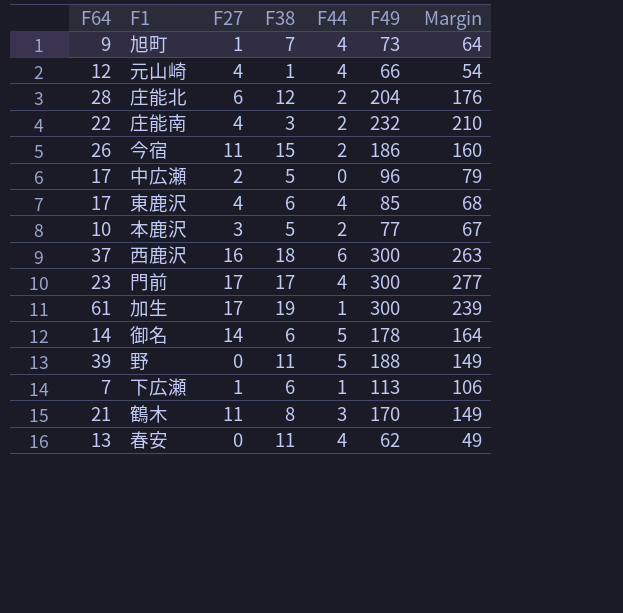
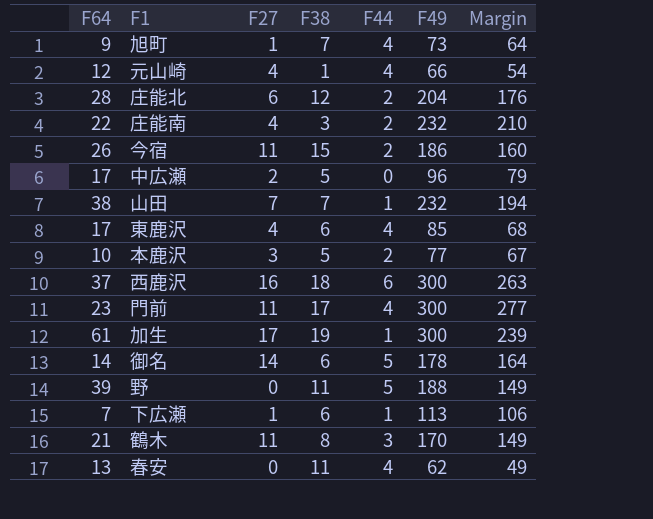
row 山田: none -> 38 | 7 | 7 | 1 | 232 | 194
門前 | F27: 17 -> 11

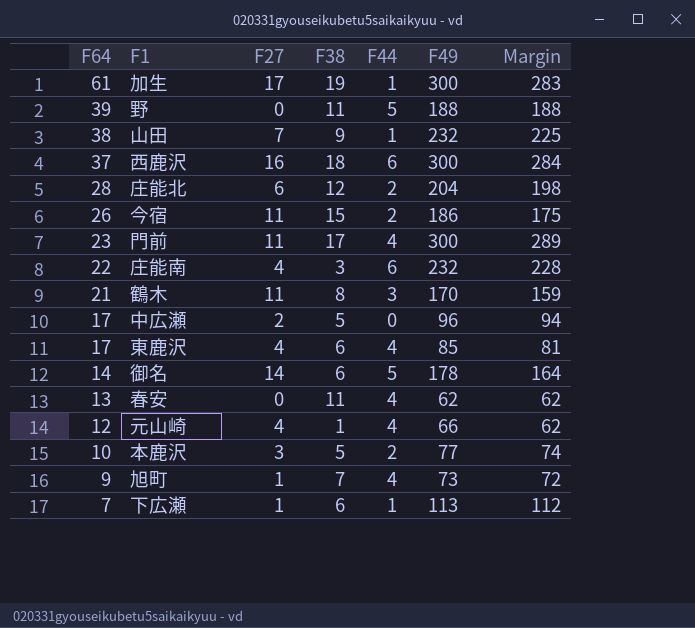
row order: none -> F64 descending
column Margin | formula: [F49] - [F64] -> [F49] - [F27]
山田 | F38: 7 -> 9
庄能南 | F44: 2 -> 6

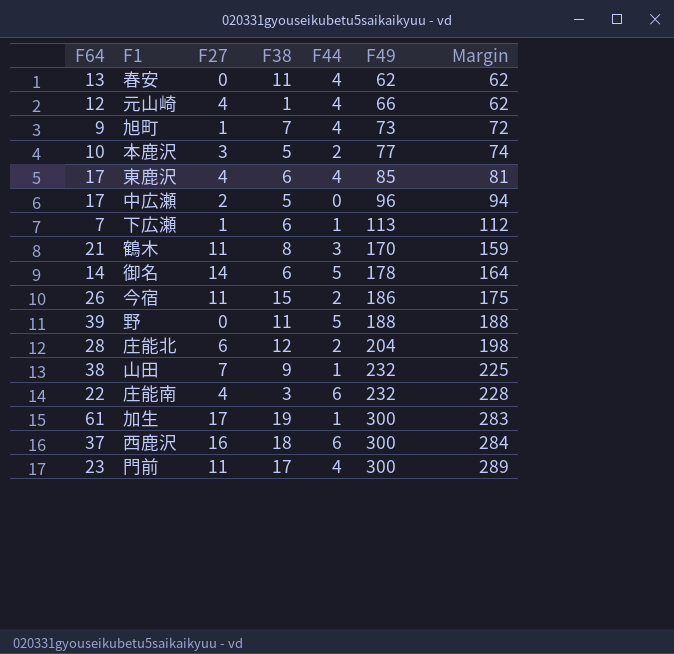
row order: F64 descending -> F49 ascending

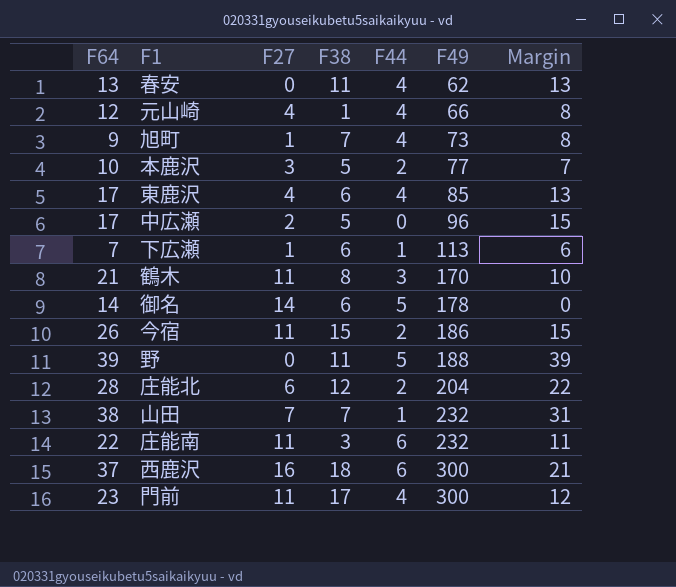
column Margin | formula: [F49] - [F27] -> [F64] - [F27]
row 加生: 61 | 17 | 19 | 1 | 300 | 283 -> none
山田 | F38: 9 -> 7
庄能南 | F27: 4 -> 11

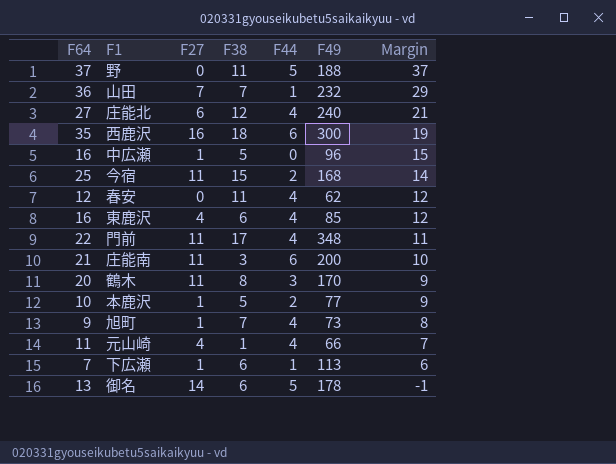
row order: F49 ascending -> Margin descending
野 | F64: 39 -> 37
野 | Margin: 39 -> 37
山田 | F64: 38 -> 36
山田 | Margin: 31 -> 29
庄能北 | F64: 28 -> 27
庄能北 | F44: 2 -> 4
庄能北 | F49: 204 -> 240
庄能北 | Margin: 22 -> 21
西鹿沢 | F64: 37 -> 35
西鹿沢 | Margin: 21 -> 19
中広瀬 | F64: 17 -> 16
中広瀬 | F27: 2 -> 1
今宿 | F64: 26 -> 25
今宿 | F49: 186 -> 168
今宿 | Margin: 15 -> 14
春安 | F64: 13 -> 12
春安 | Margin: 13 -> 12
東鹿沢 | F64: 17 -> 16
東鹿沢 | Margin: 13 -> 12
門前 | F64: 23 -> 22
門前 | F49: 300 -> 348
門前 | Margin: 12 -> 11
庄能南 | F64: 22 -> 21
庄能南 | F49: 232 -> 200
庄能南 | Margin: 11 -> 10
鶴木 | F64: 21 -> 20
鶴木 | Margin: 10 -> 9
本鹿沢 | F27: 3 -> 1
本鹿沢 | Margin: 7 -> 9
元山崎 | F64: 12 -> 11
元山崎 | Margin: 8 -> 7
御名 | F64: 14 -> 13
御名 | Margin: 0 -> -1

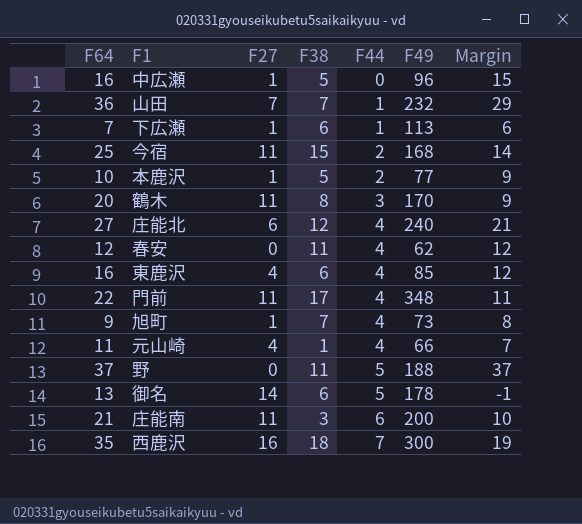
row order: Margin descending -> F44 ascending
西鹿沢 | F44: 6 -> 7

